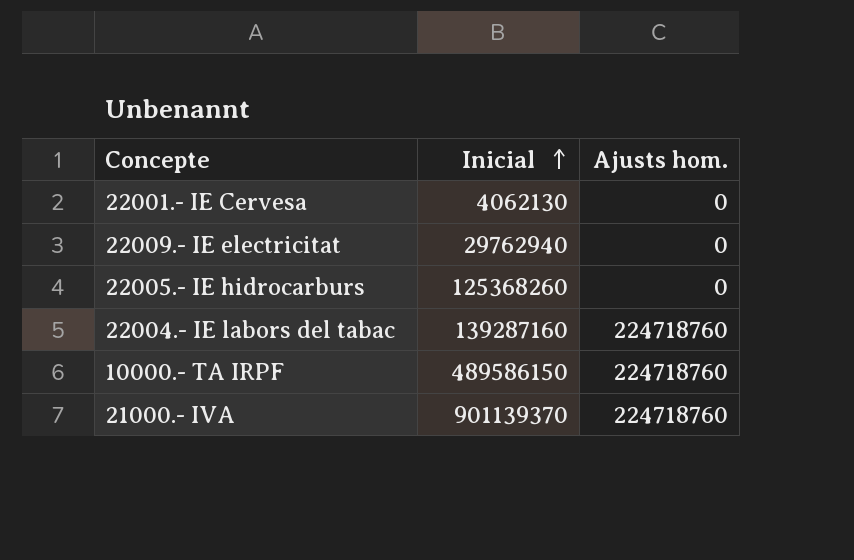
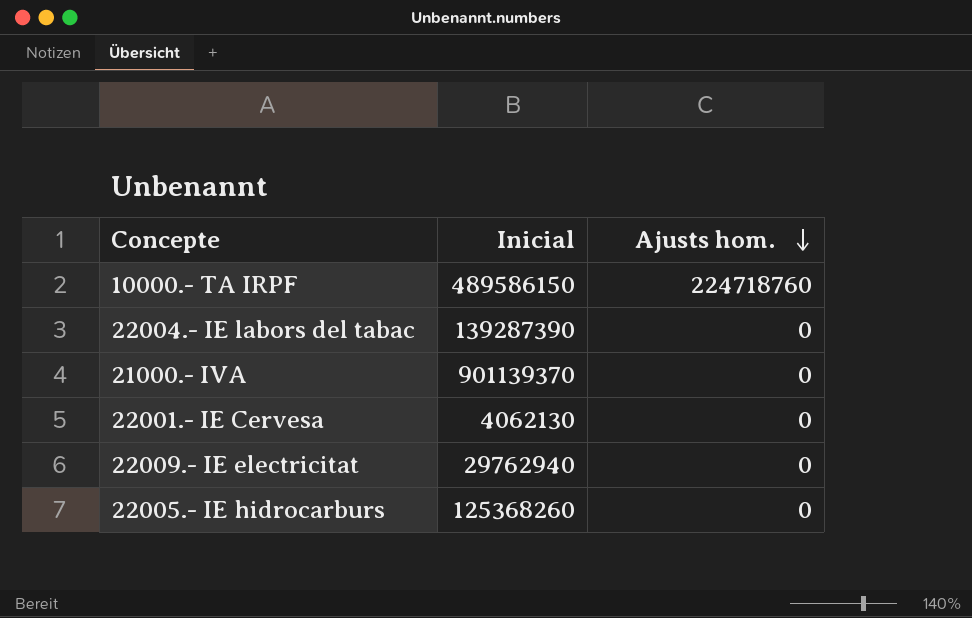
row order: Inicial ascending -> Ajusts hom. descending
22004.- IE labors del tabac | Inicial: 139287160 -> 139287390
22004.- IE labors del tabac | Ajusts hom.: 224718760 -> 0
21000.- IVA | Ajusts hom.: 224718760 -> 0

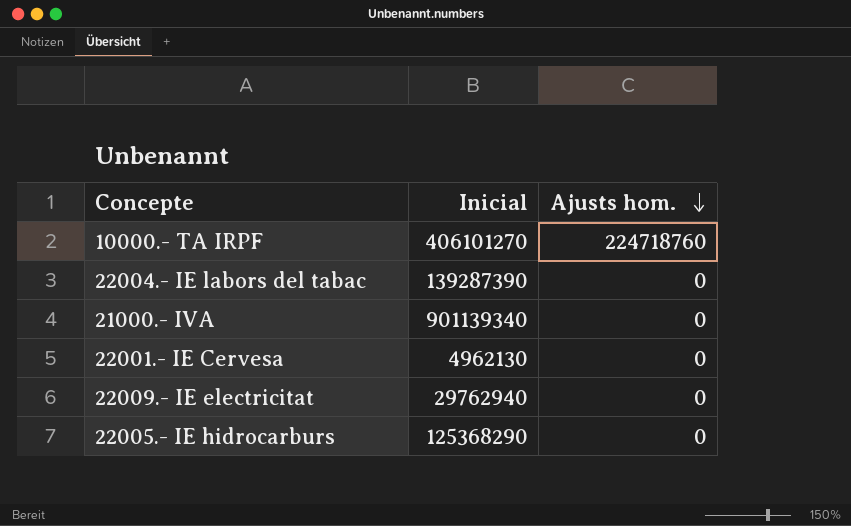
10000.- TA IRPF | Inicial: 489586150 -> 406101270
21000.- IVA | Inicial: 901139370 -> 901139340
22001.- IE Cervesa | Inicial: 4062130 -> 4962130
22005.- IE hidrocarburs | Inicial: 125368260 -> 125368290

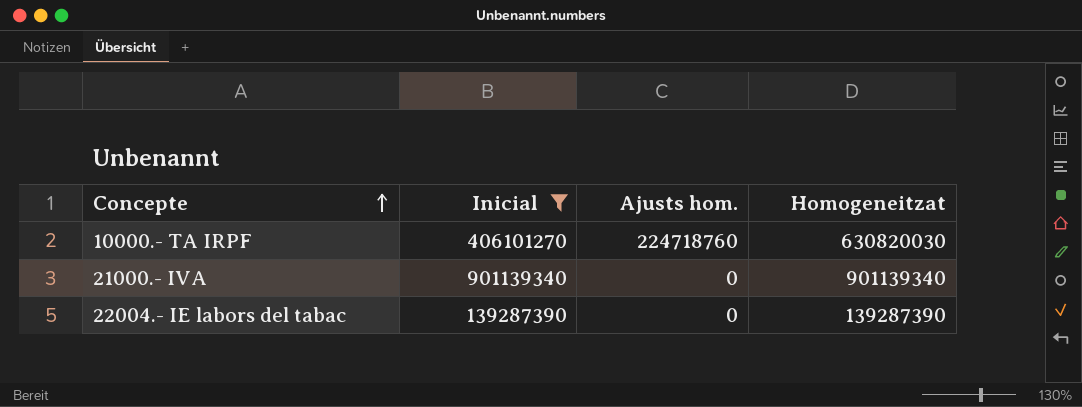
filter: none -> Inicial >= 139287390
row order: Ajusts hom. descending -> Concepte ascending
column Homogeneitzat | formula: none -> [Inicial] + [Ajusts hom.]

